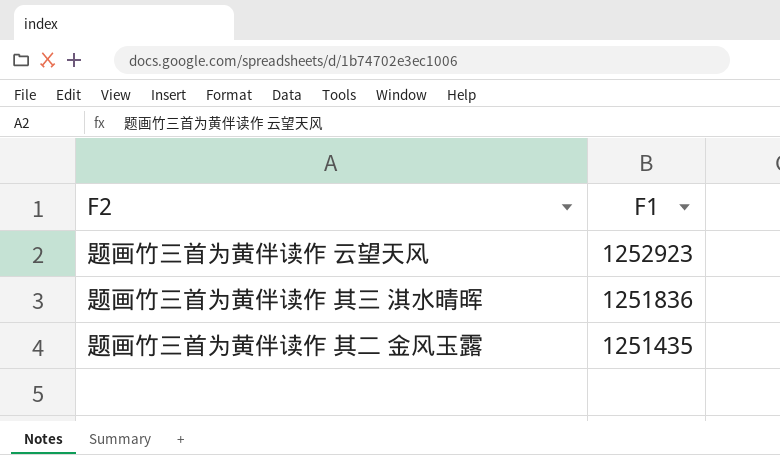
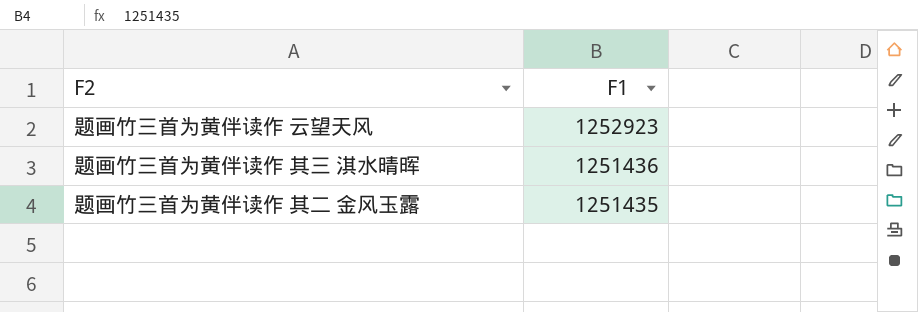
题画竹三首为黄伴读作 其三 淇水晴晖 | F1: 1251836 -> 1251436

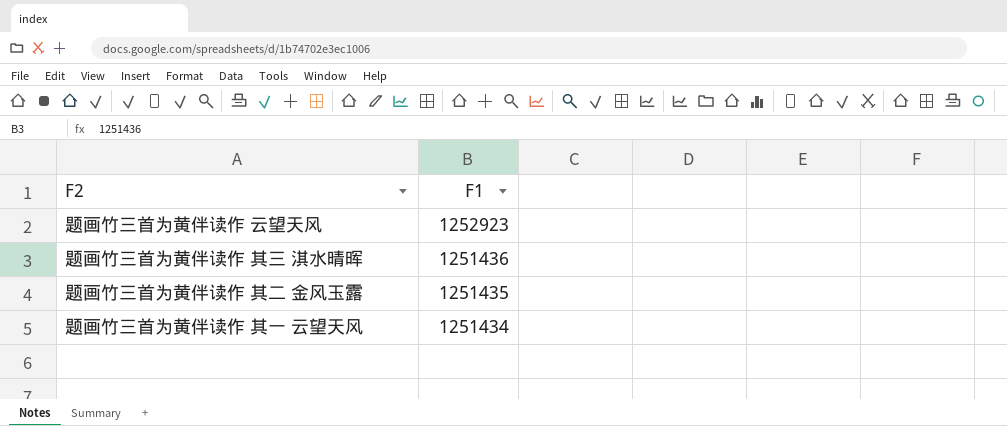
row 题画竹三首为黄伴读作 其一 云望天风: none -> 1251434

